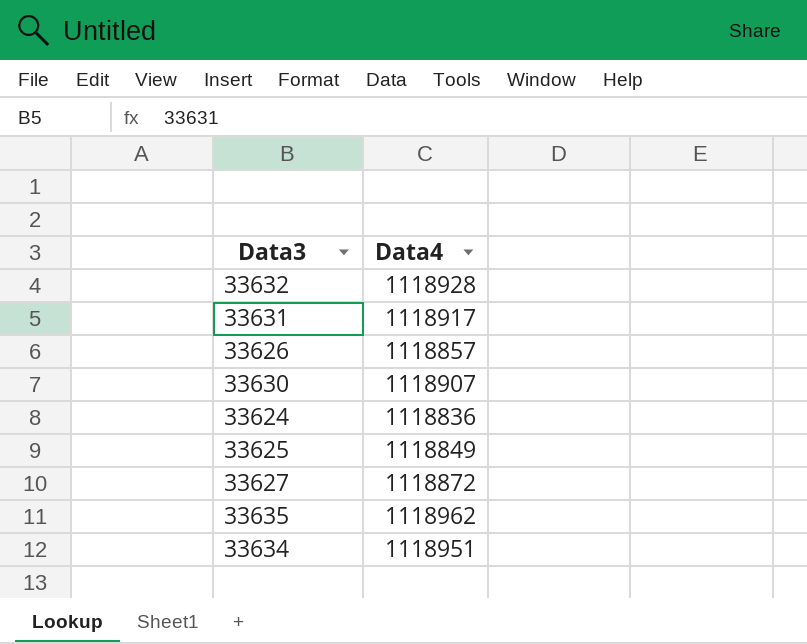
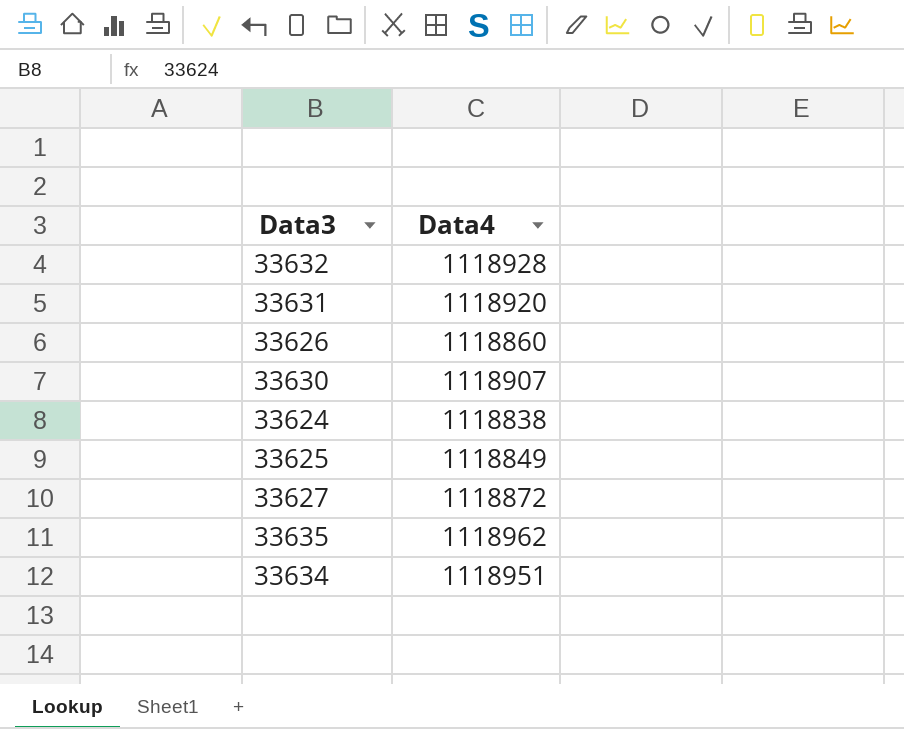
33631 | Data4: 1118917 -> 1118920
33626 | Data4: 1118857 -> 1118860
33624 | Data4: 1118836 -> 1118838

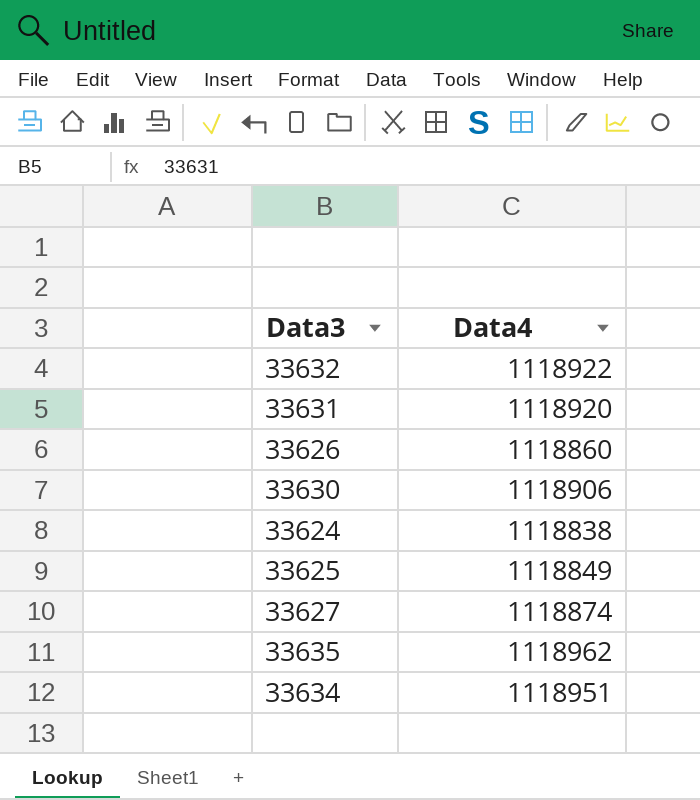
33632 | Data4: 1118928 -> 1118922
33630 | Data4: 1118907 -> 1118906
33627 | Data4: 1118872 -> 1118874

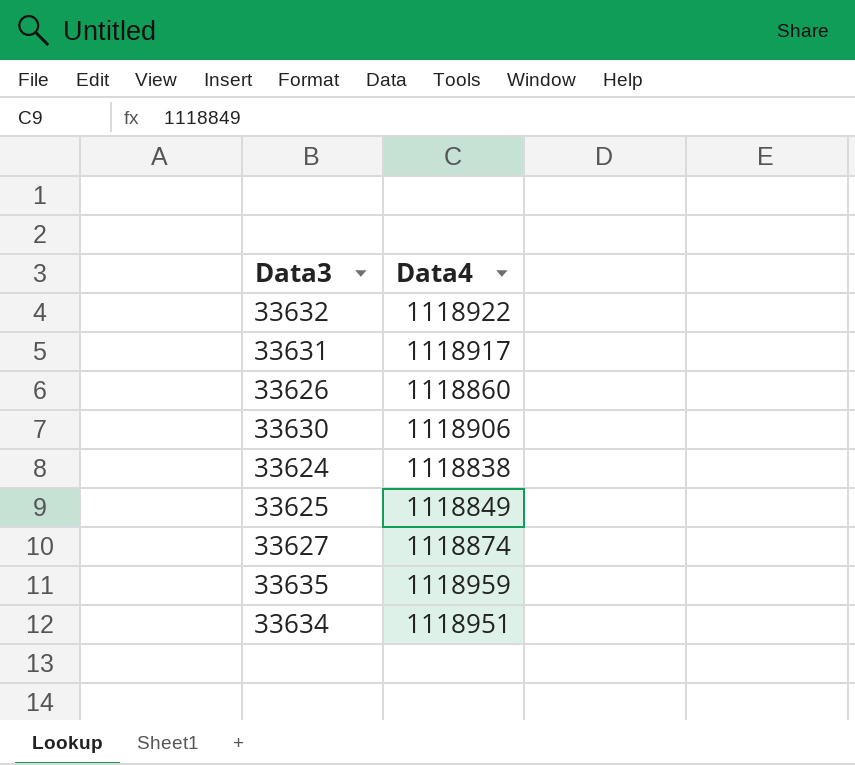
33631 | Data4: 1118920 -> 1118917
33635 | Data4: 1118962 -> 1118959

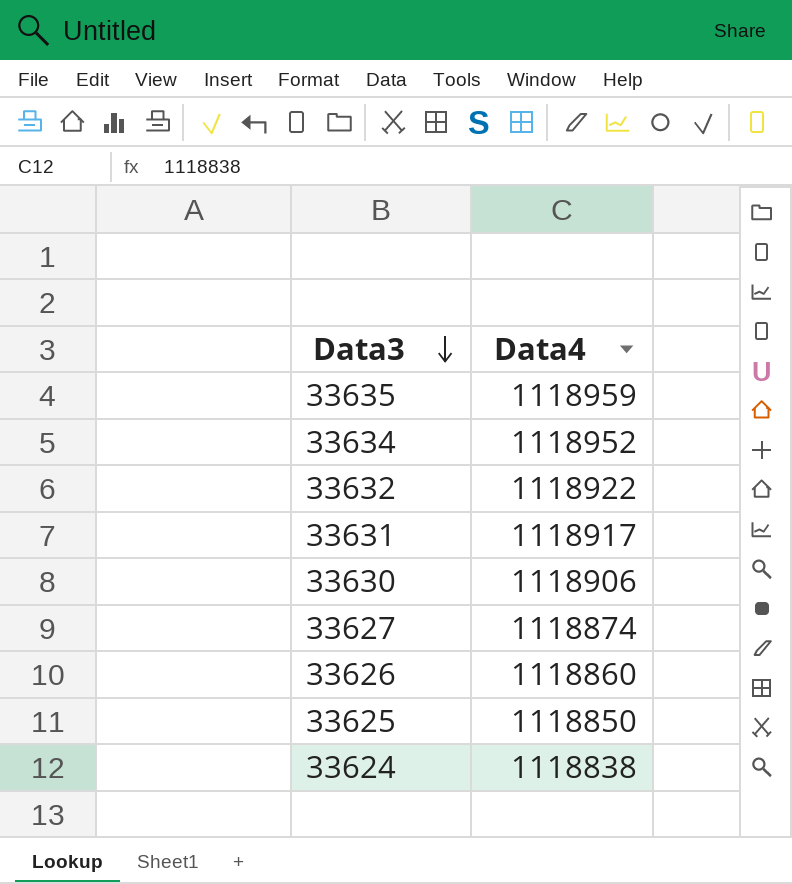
row order: none -> Data3 descending
33634 | Data4: 1118951 -> 1118952
33625 | Data4: 1118849 -> 1118850

